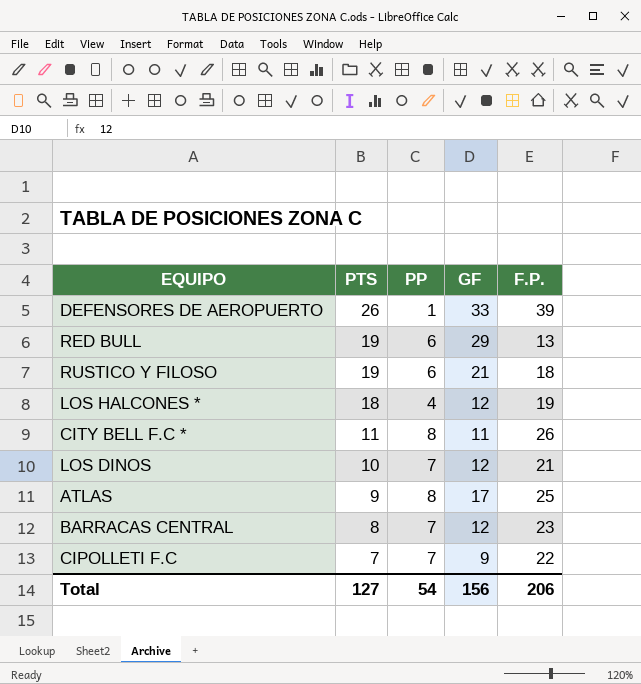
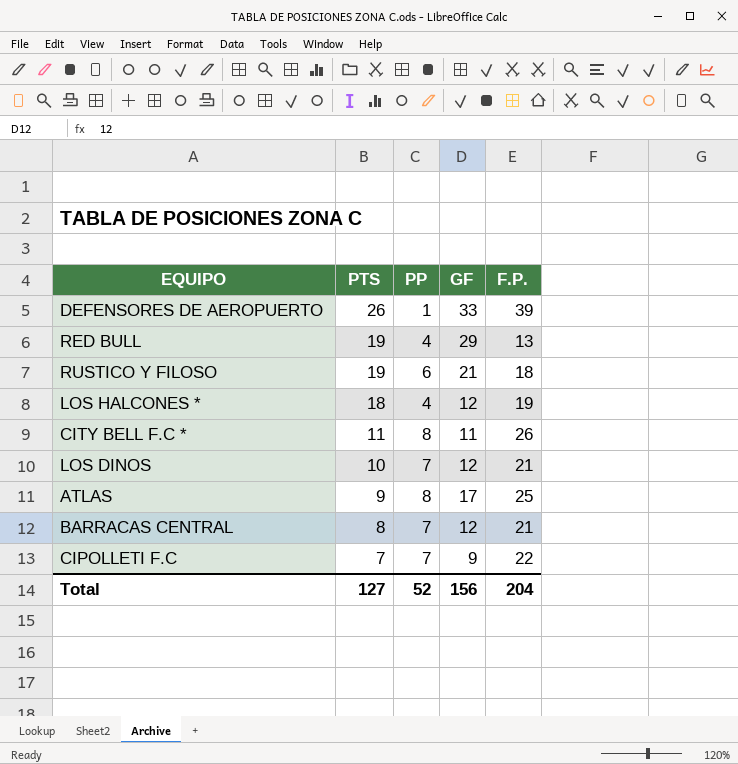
RED BULL | PP: 6 -> 4
BARRACAS CENTRAL | F.P.: 23 -> 21
Total | PP: 54 -> 52
Total | F.P.: 206 -> 204

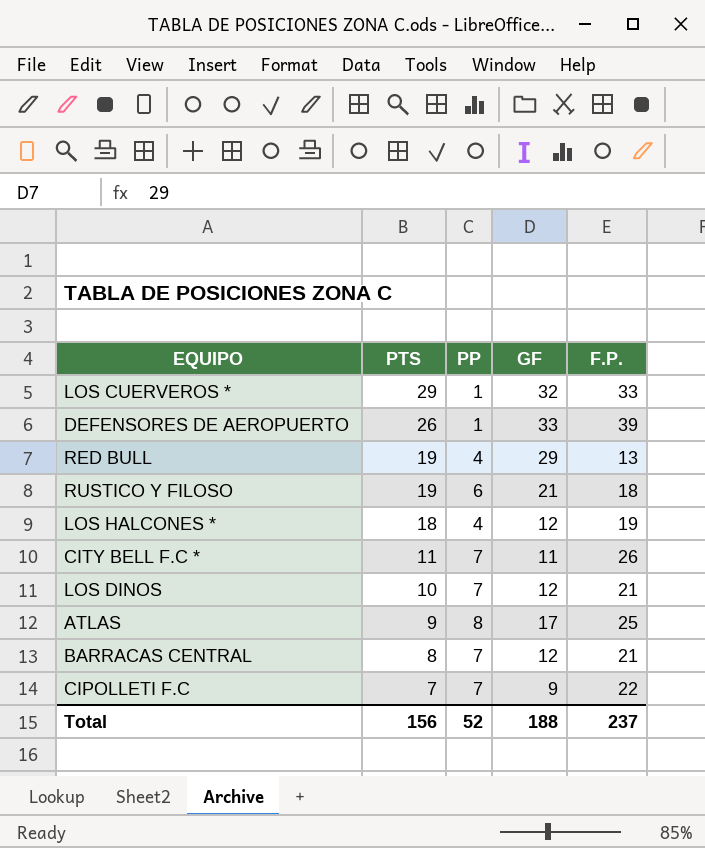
row LOS CUERVEROS *: none -> 29 | 1 | 32 | 33
CITY BELL F.C * | PP: 8 -> 7
Total | PTS: 127 -> 156
Total | GF: 156 -> 188
Total | F.P.: 204 -> 237

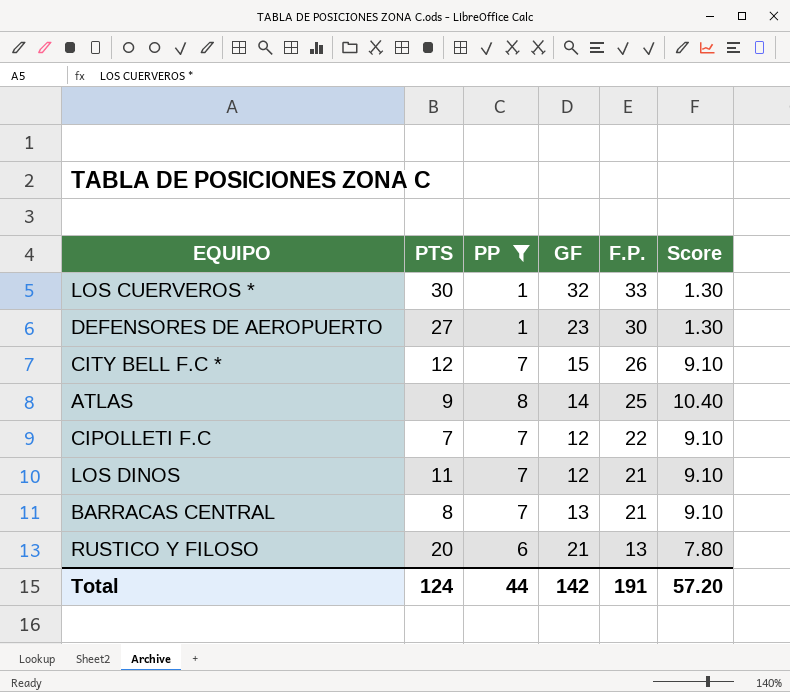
filter: none -> PP != 4
row order: PTS descending -> F.P. descending
column Score | formula: none -> [PP] * 1.3
LOS CUERVEROS * | PTS: 29 -> 30
DEFENSORES DE AEROPUERTO | PTS: 26 -> 27
DEFENSORES DE AEROPUERTO | GF: 33 -> 23
DEFENSORES DE AEROPUERTO | F.P.: 39 -> 30
CITY BELL F.C * | PTS: 11 -> 12
CITY BELL F.C * | GF: 11 -> 15
ATLAS | GF: 17 -> 14
CIPOLLETI F.C | GF: 9 -> 12
LOS DINOS | PTS: 10 -> 11
BARRACAS CENTRAL | GF: 12 -> 13
RUSTICO Y FILOSO | PTS: 19 -> 20
RUSTICO Y FILOSO | F.P.: 18 -> 13
Total | PTS: 156 -> 124
Total | PP: 52 -> 44
Total | GF: 188 -> 142
Total | F.P.: 237 -> 191

